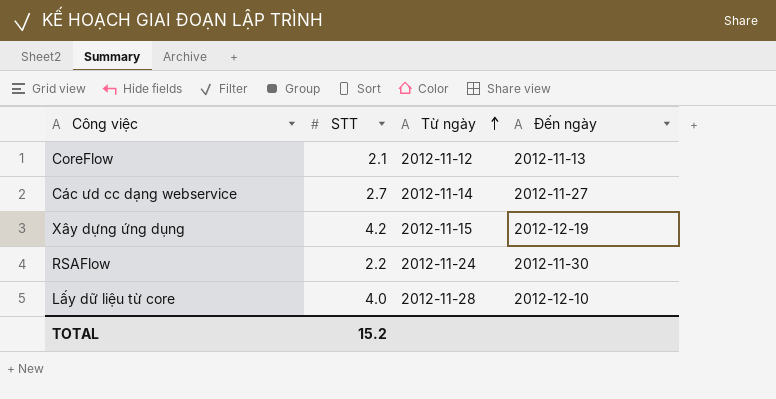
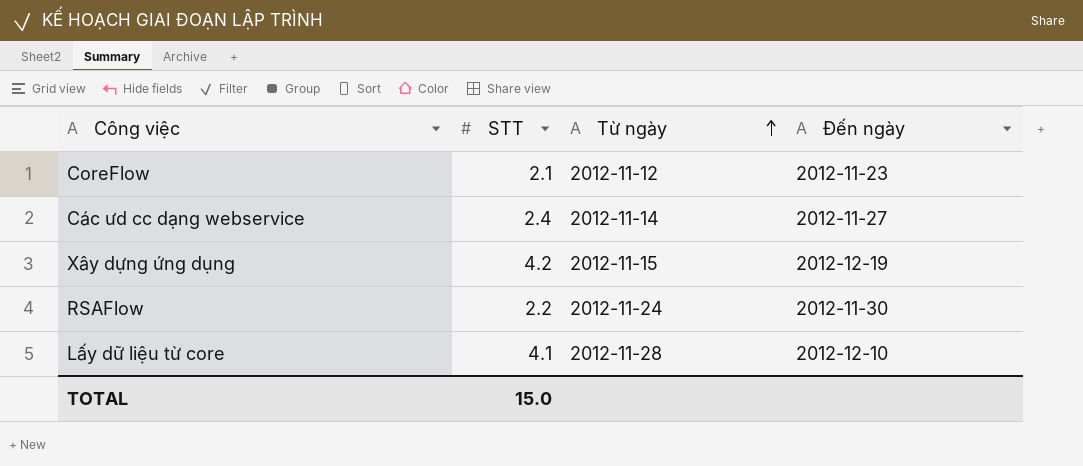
CoreFlow | Đến ngày: 2012-11-13 -> 2012-11-23
Các ưd cc dạng webservice | STT: 2.7 -> 2.4
Lấy dữ liệu từ core | STT: 4.0 -> 4.1
TOTAL | STT: 15.2 -> 15.0

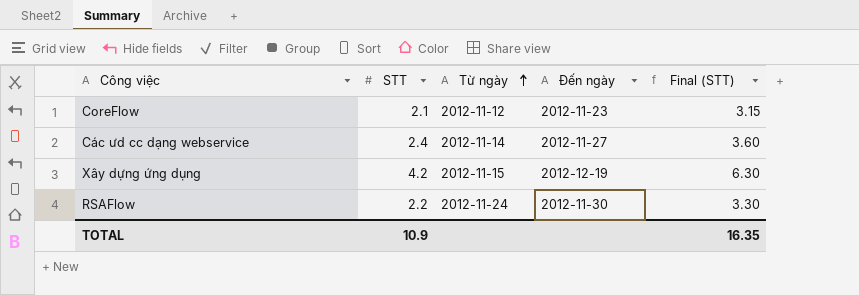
column Final (STT) | formula: none -> [STT] * 1.5
row Lấy dữ liệu từ core: 4.1 | 2012-11-28 | 2012-12-10 -> none
TOTAL | STT: 15.0 -> 10.9

